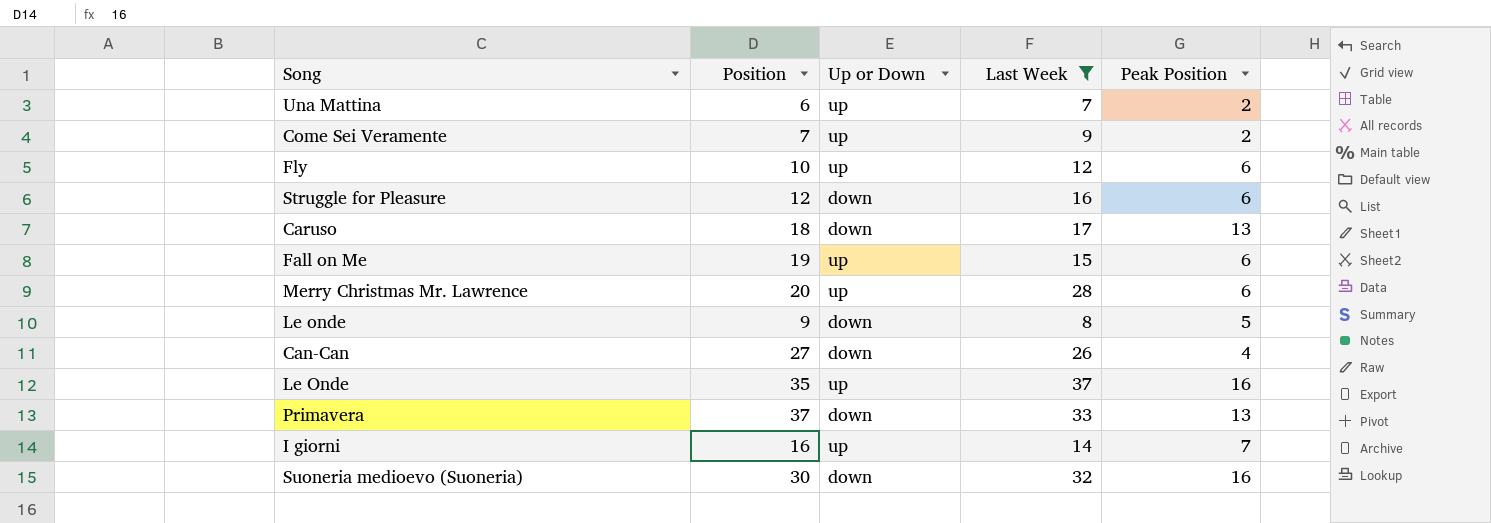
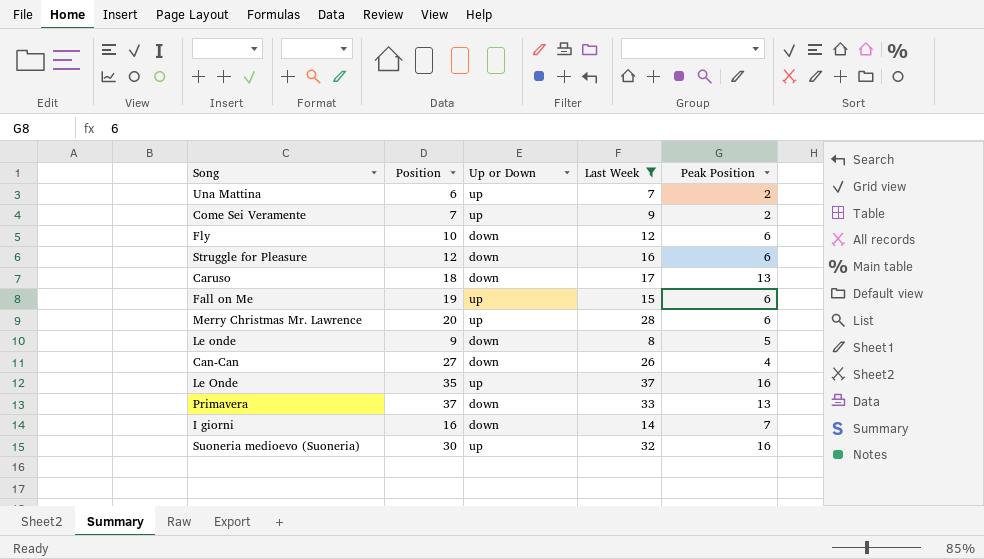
Fly | Up or Down: up -> down
I giorni | Up or Down: up -> down
Suoneria medioevo (Suoneria) | Up or Down: down -> up

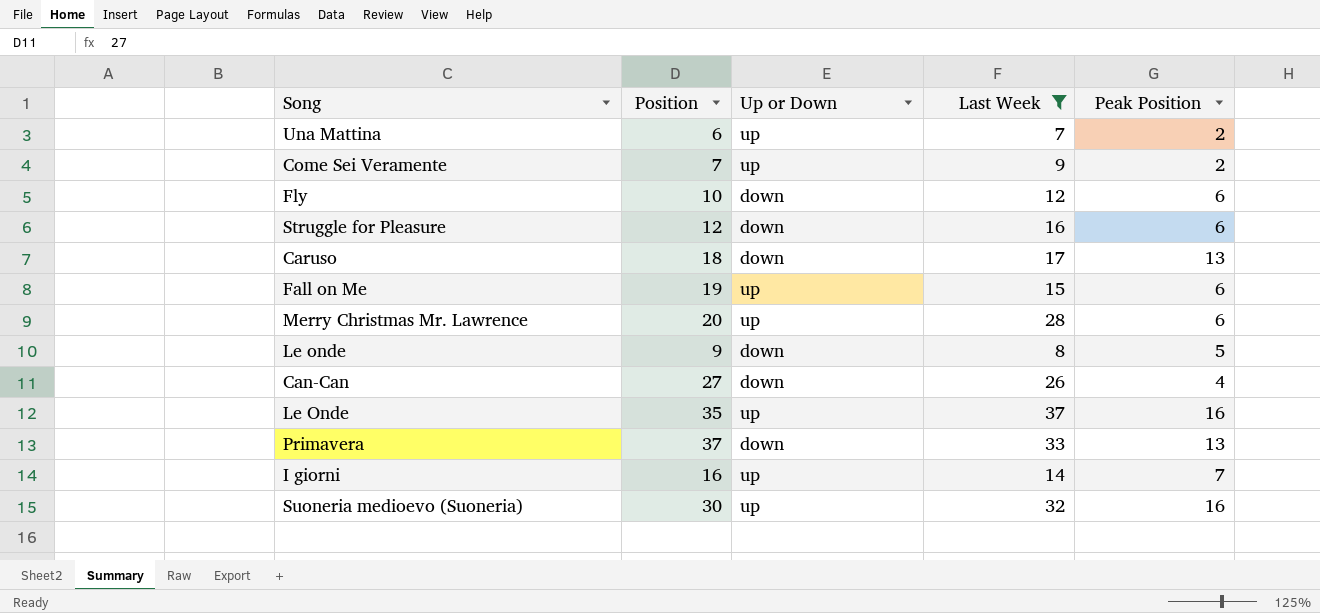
I giorni | Up or Down: down -> up

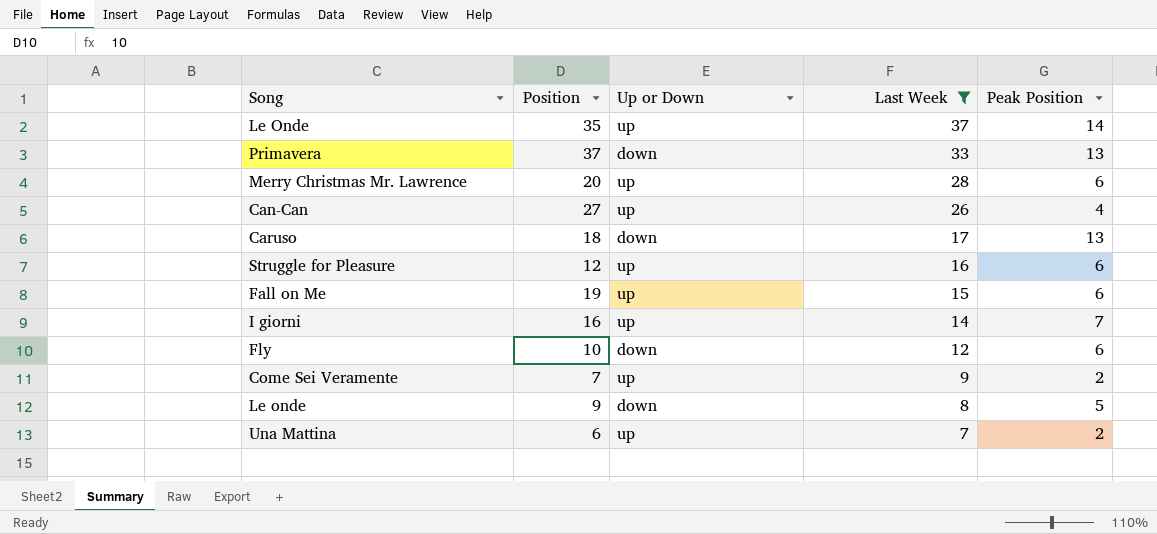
row order: none -> Last Week descending
row Suoneria medioevo (Suoneria): 30 | up | 32 | 16 -> none
Le Onde | Peak Position: 16 -> 14
Can-Can | Up or Down: down -> up
Struggle for Pleasure | Up or Down: down -> up

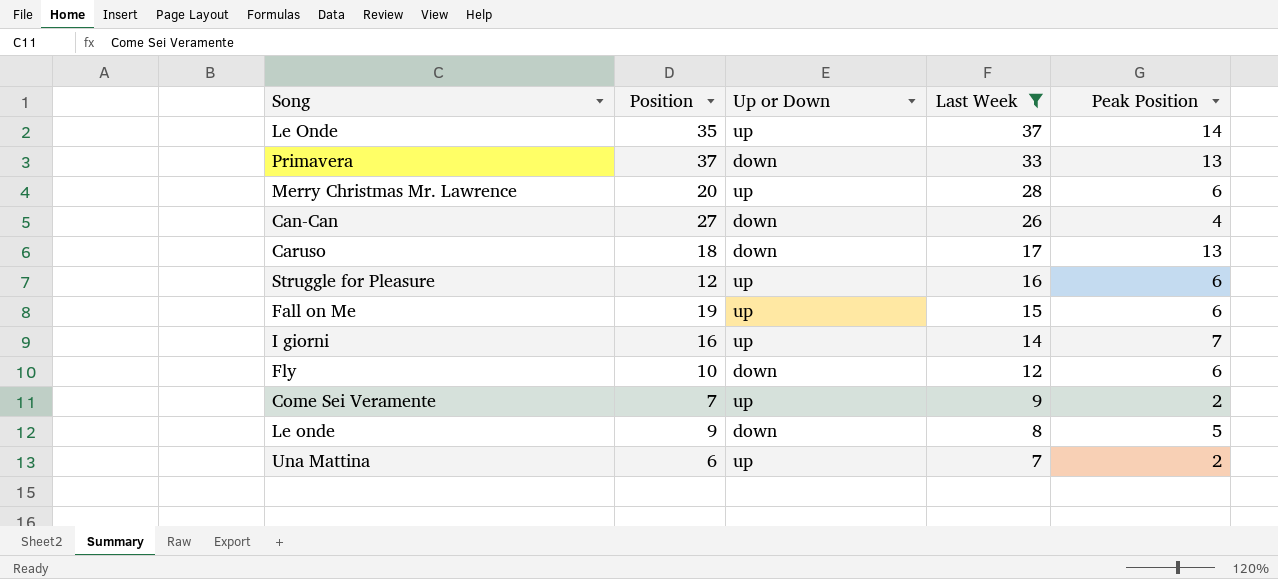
Can-Can | Up or Down: up -> down

